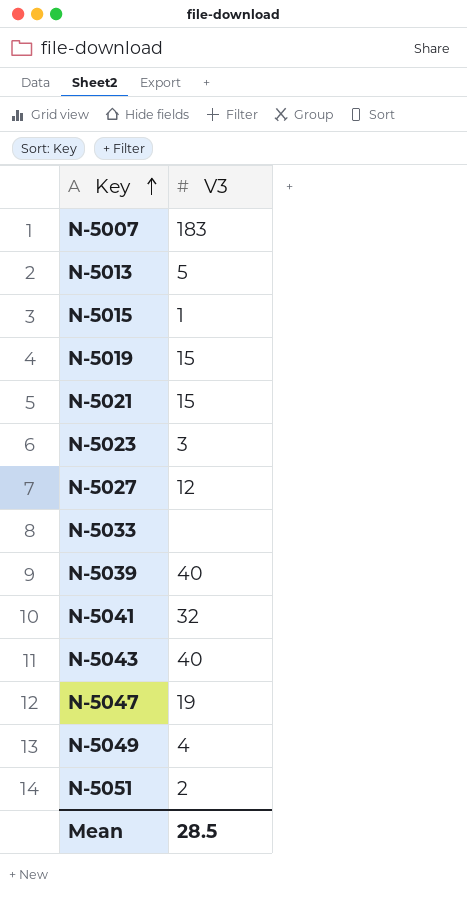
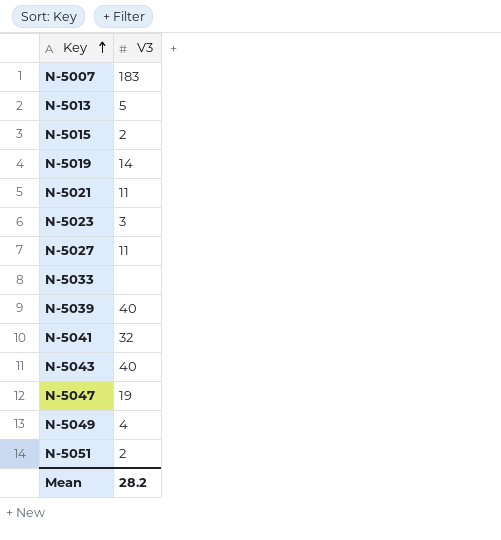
N-5015 | V3: 1 -> 2
N-5019 | V3: 15 -> 14
N-5021 | V3: 15 -> 11
N-5027 | V3: 12 -> 11
Mean | V3: 28.5 -> 28.2

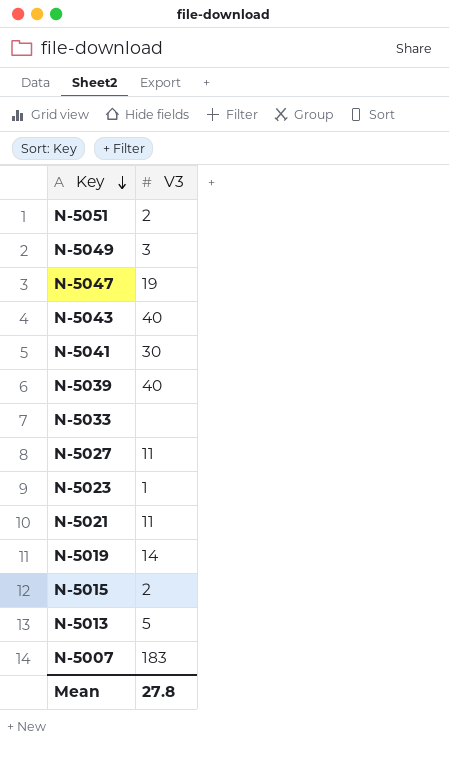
row order: Key ascending -> Key descending
N-5049 | V3: 4 -> 3
N-5041 | V3: 32 -> 30
N-5023 | V3: 3 -> 1
Mean | V3: 28.2 -> 27.8

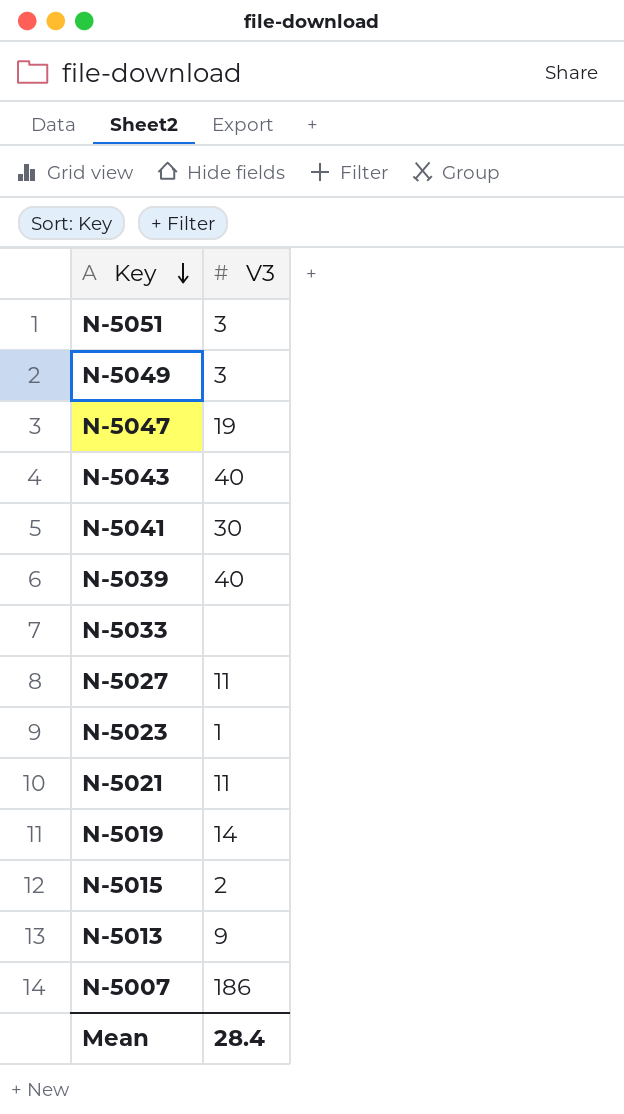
N-5051 | V3: 2 -> 3
N-5013 | V3: 5 -> 9
N-5007 | V3: 183 -> 186
Mean | V3: 27.8 -> 28.4

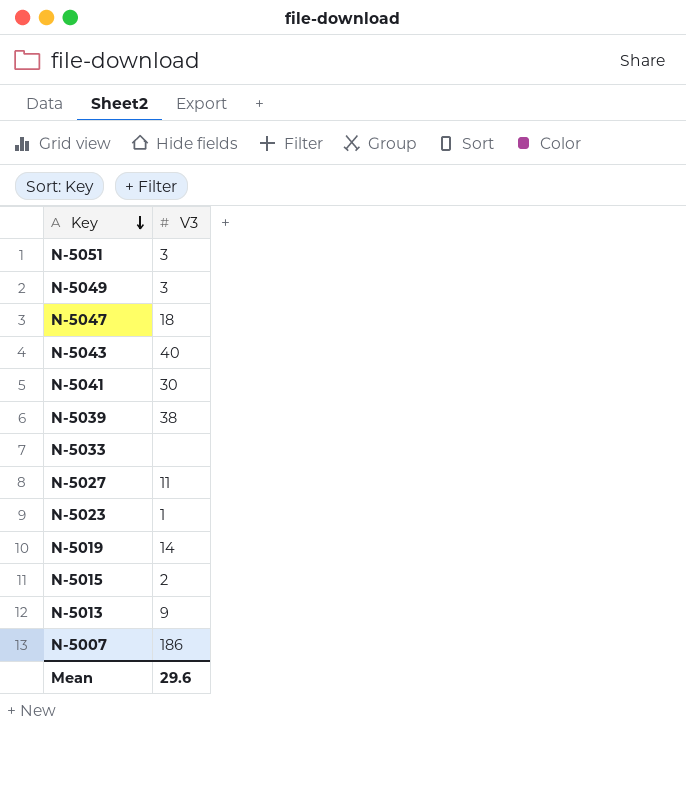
row N-5021: 11 -> none
N-5047 | V3: 19 -> 18
N-5039 | V3: 40 -> 38
Mean | V3: 28.4 -> 29.6

